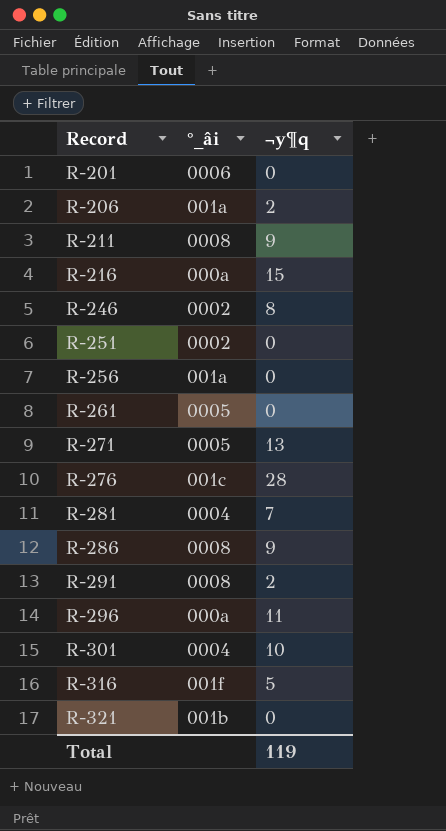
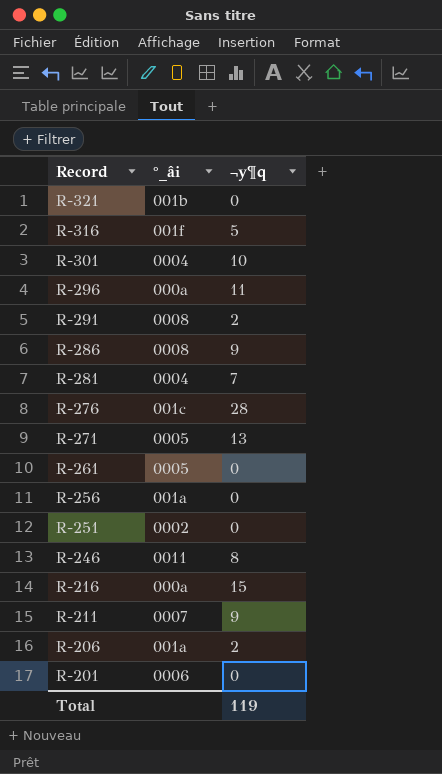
row order: Record ascending -> Record descending
R-246 | °_âi: 0002 -> 0011
R-211 | °_âi: 0008 -> 0007

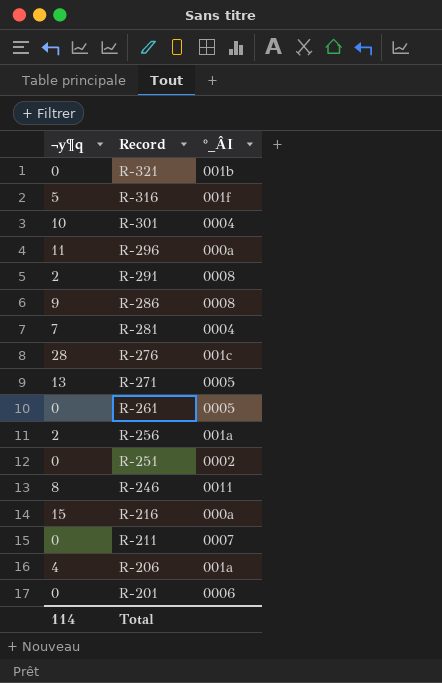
column ¬y¶q | position: 3 -> 1
column name: °_âi -> °_ÂI
R-256 | ¬y¶q: 0 -> 2
R-211 | ¬y¶q: 9 -> 0
R-206 | ¬y¶q: 2 -> 4
Total | ¬y¶q: 119 -> 114

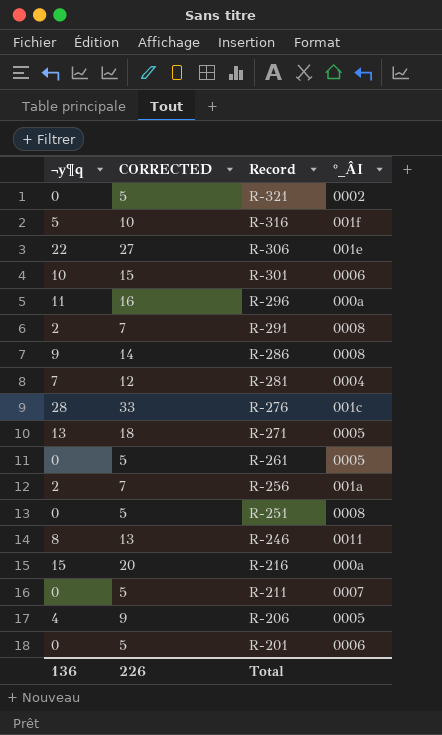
column CORRECTED | formula: none -> [¬y¶q] + 5
R-321 | °_ÂI: 001b -> 0002
row R-306: none -> 22 | 27 | 001e
R-301 | °_ÂI: 0004 -> 0006
R-251 | °_ÂI: 0002 -> 0008
R-206 | °_ÂI: 001a -> 0005
Total | ¬y¶q: 114 -> 136

